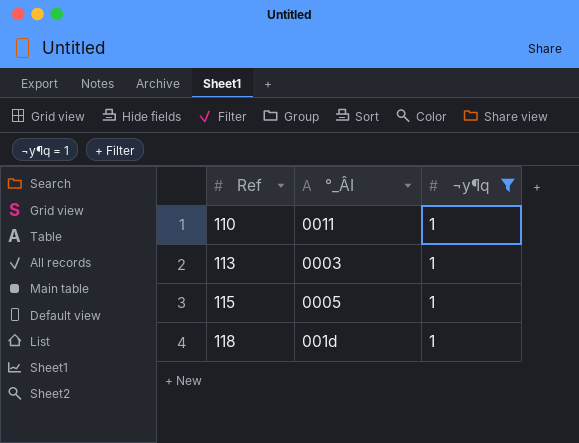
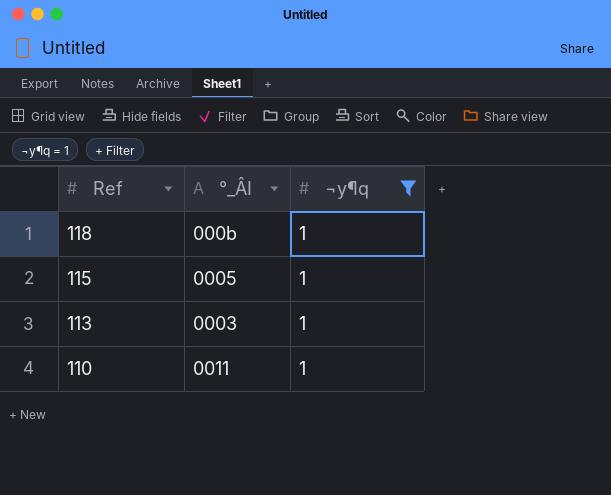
row order: Ref ascending -> Ref descending
118 | °_ÂI: 001d -> 000b

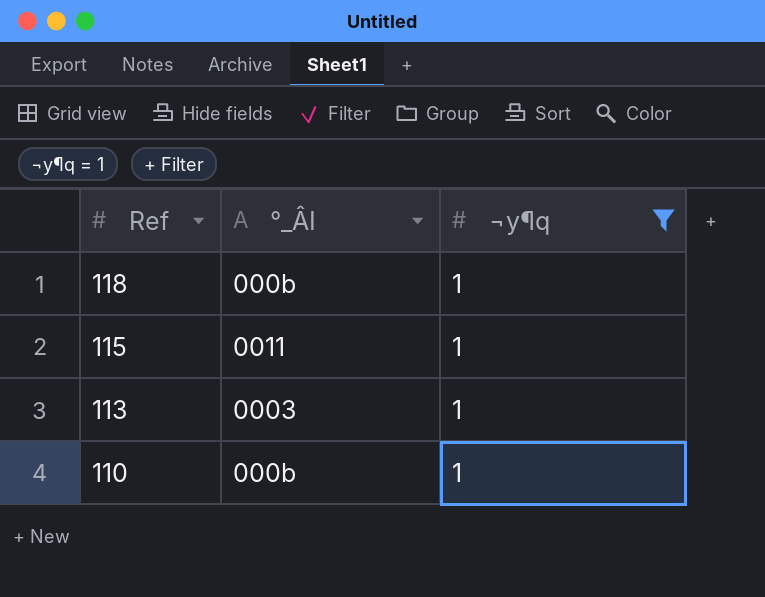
115 | °_ÂI: 0005 -> 0011
110 | °_ÂI: 0011 -> 000b

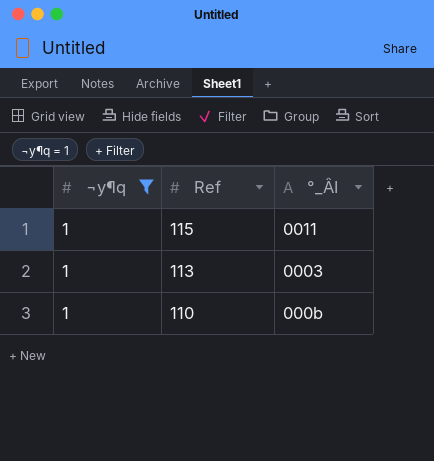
column ¬y¶q | position: 3 -> 1
row 118: 000b | 1 -> none

